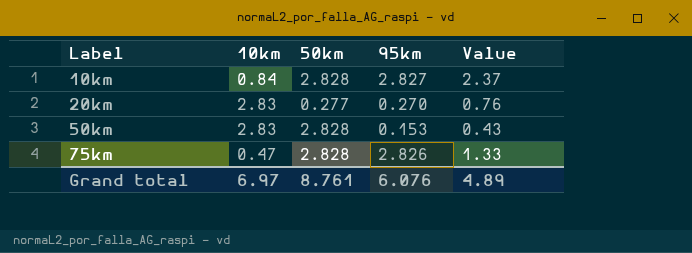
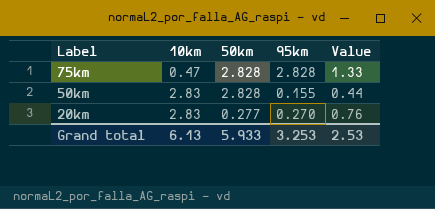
row order: Label ascending -> Label descending
row 10km: 0.84 | 2.828 | 2.827 | 2.37 -> none
75km | 95km: 2.826 -> 2.828
50km | 95km: 0.153 -> 0.155
50km | Value: 0.43 -> 0.44
Grand total | 10km: 6.97 -> 6.13
Grand total | 50km: 8.761 -> 5.933
Grand total | 95km: 6.076 -> 3.253
Grand total | Value: 4.89 -> 2.53

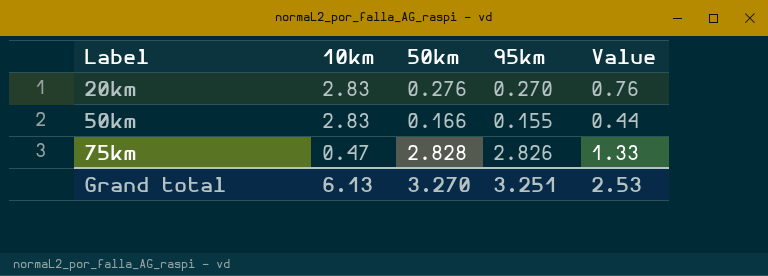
row order: Label descending -> Label ascending
20km | 50km: 0.277 -> 0.276
50km | 50km: 2.828 -> 0.166
75km | 95km: 2.828 -> 2.826
Grand total | 50km: 5.933 -> 3.270
Grand total | 95km: 3.253 -> 3.251

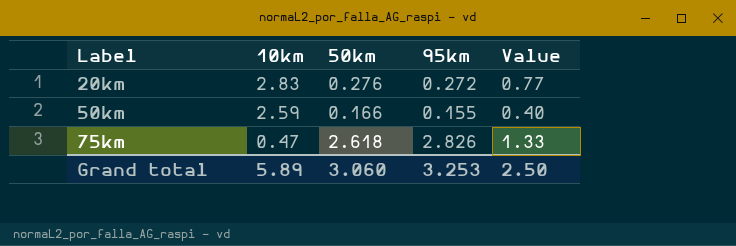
20km | 95km: 0.270 -> 0.272
20km | Value: 0.76 -> 0.77
50km | 10km: 2.83 -> 2.59
50km | Value: 0.44 -> 0.40
75km | 50km: 2.828 -> 2.618
Grand total | 10km: 6.13 -> 5.89
Grand total | 50km: 3.270 -> 3.060
Grand total | 95km: 3.251 -> 3.253
Grand total | Value: 2.53 -> 2.50

